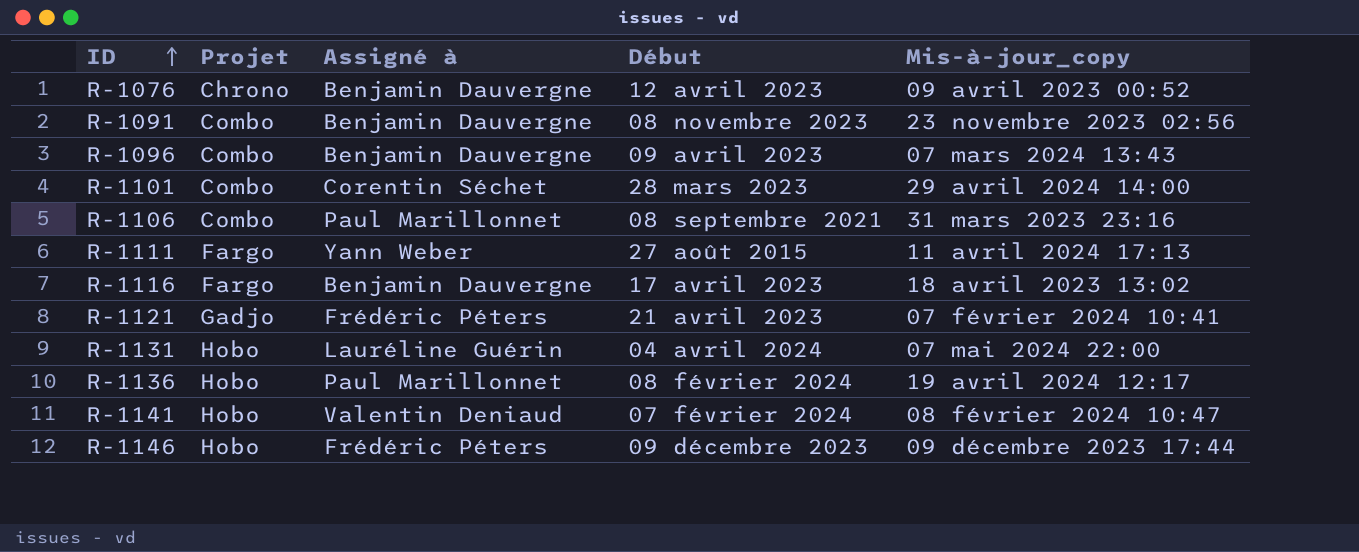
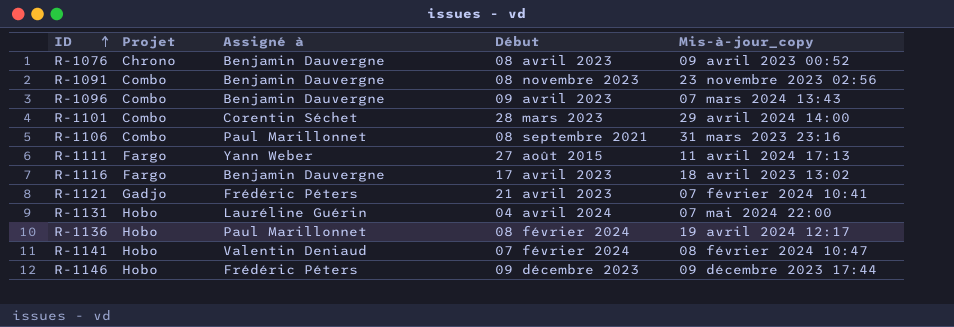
R-1076 | Début: 12 avril 2023 -> 08 avril 2023

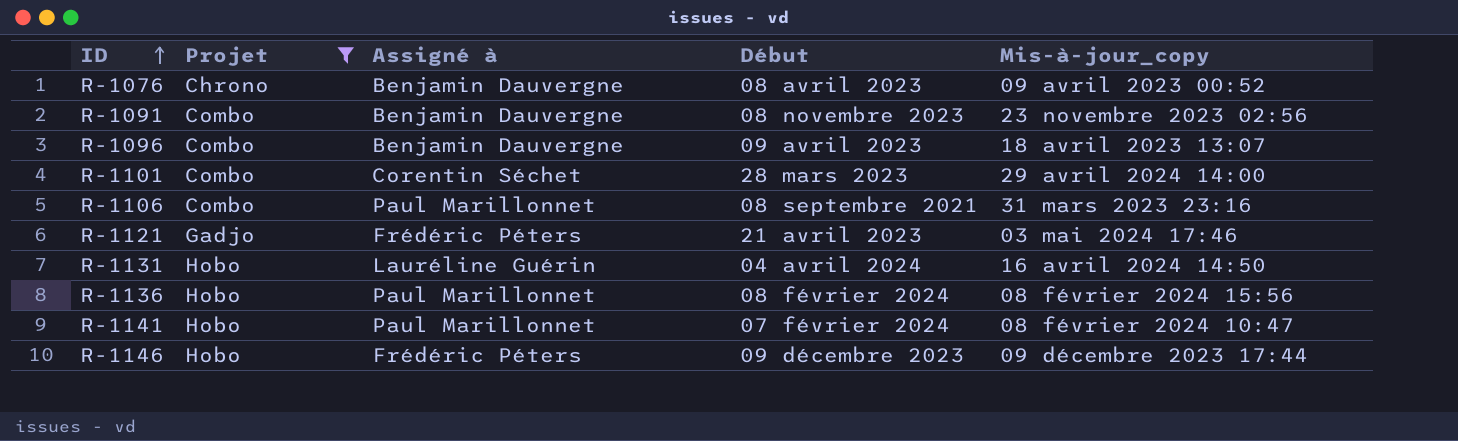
filter: none -> Projet != Fargo
R-1096 | Mis-à-jour_copy: 07 mars 2024 13:43 -> 18 avril 2023 13:07
R-1121 | Mis-à-jour_copy: 07 février 2024 10:41 -> 03 mai 2024 17:46
R-1131 | Mis-à-jour_copy: 07 mai 2024 22:00 -> 16 avril 2024 14:50
R-1136 | Mis-à-jour_copy: 19 avril 2024 12:17 -> 08 février 2024 15:56
R-1141 | Assigné à: Valentin Deniaud -> Paul Marillonnet

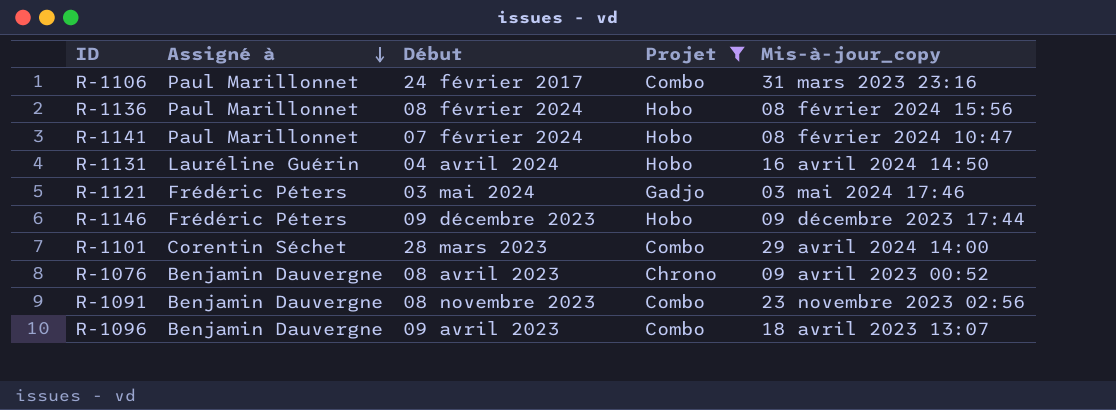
row order: ID ascending -> Assigné à descending
column Projet | position: 2 -> 4
R-1106 | Début: 08 septembre 2021 -> 24 février 2017
R-1121 | Début: 21 avril 2023 -> 03 mai 2024

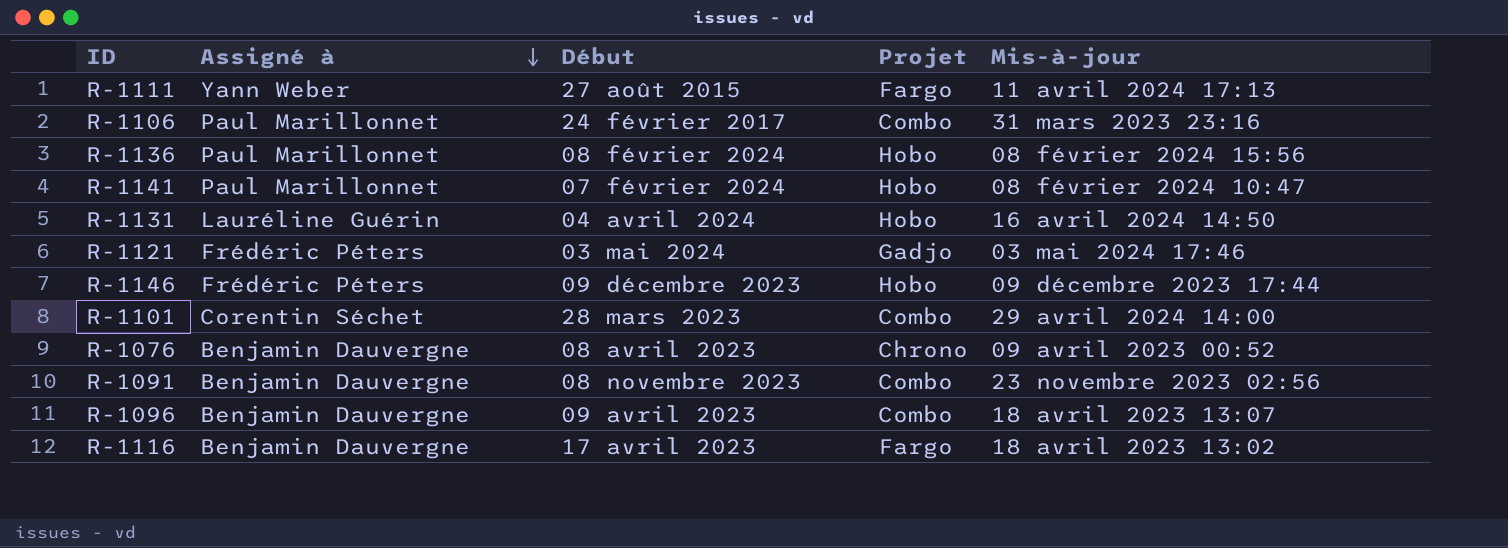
filter: Projet != Fargo -> none
column name: Mis-à-jour_copy -> Mis-à-jour

